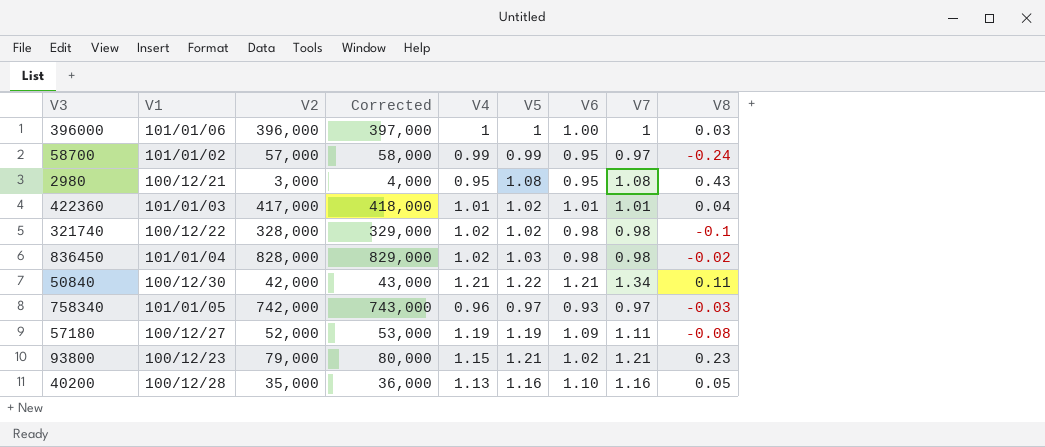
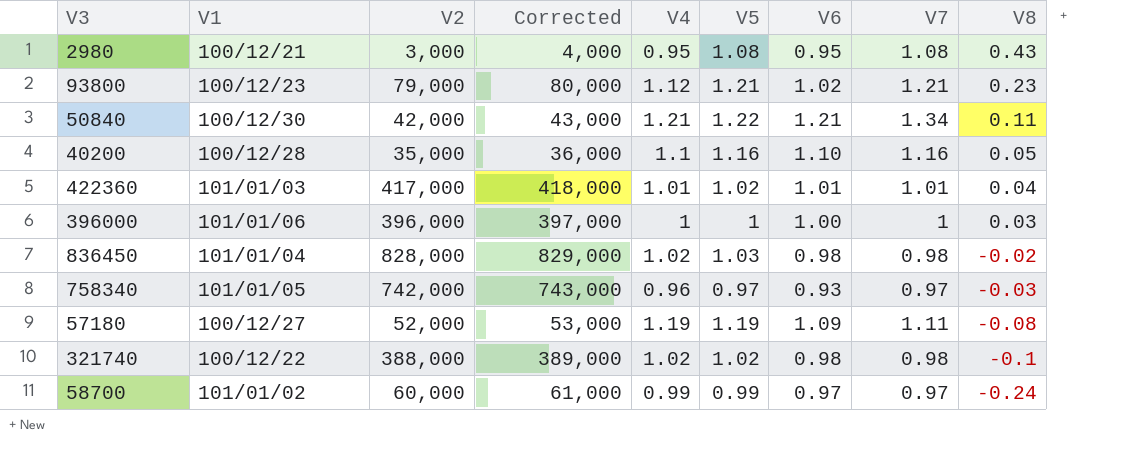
row order: none -> V8 descending
93800 | V4: 1.15 -> 1.12
40200 | V4: 1.13 -> 1.1
321740 | V2: 328,000 -> 388,000
321740 | Corrected: 329,000 -> 389,000
58700 | V2: 57,000 -> 60,000
58700 | Corrected: 58,000 -> 61,000
58700 | V6: 0.95 -> 0.97

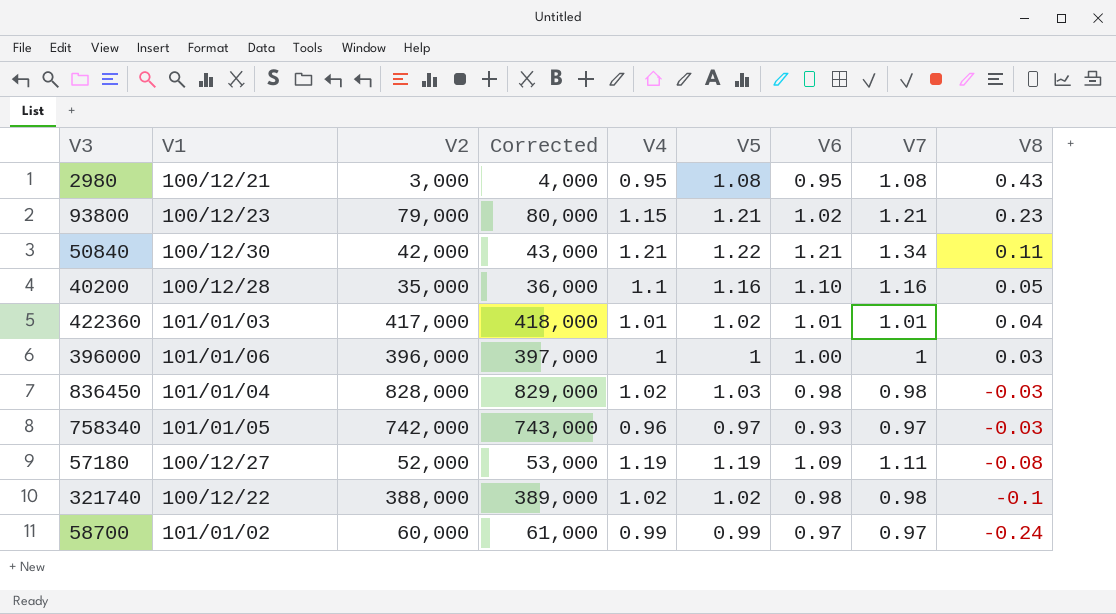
93800 | V4: 1.12 -> 1.15
836450 | V8: -0.02 -> -0.03

